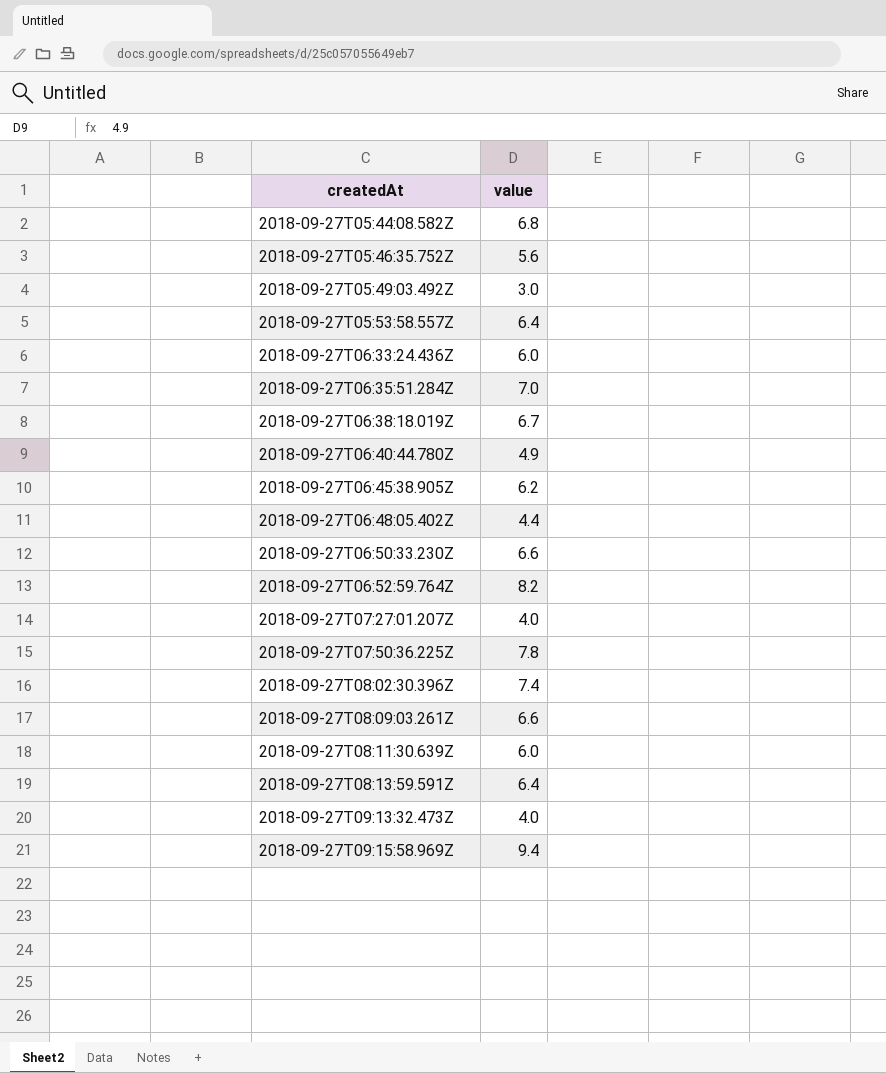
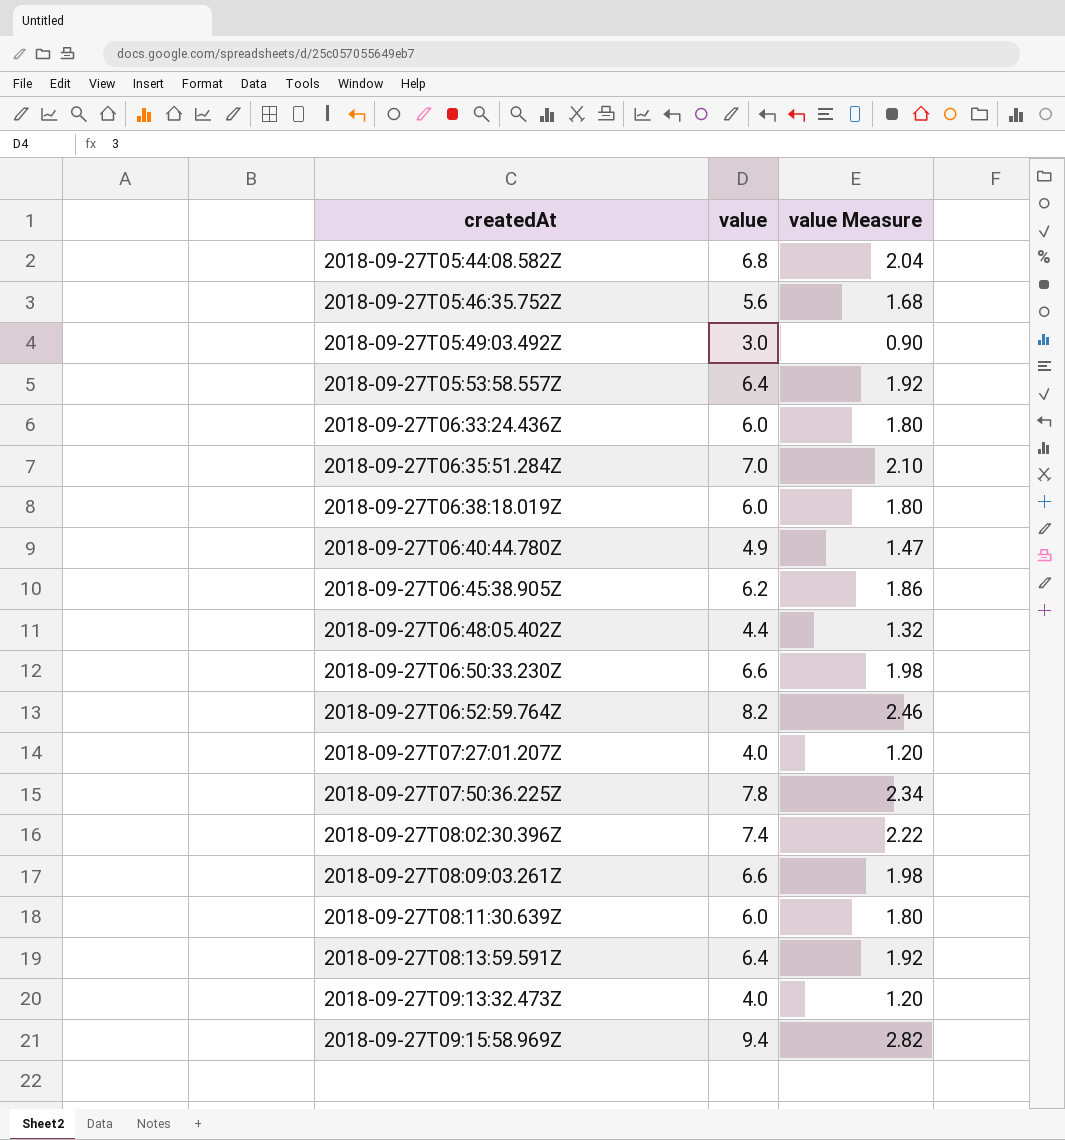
column value Measure | formula: none -> [value] * 0.3
2018-09-27T06:38:18.019Z | value: 6.7 -> 6.0

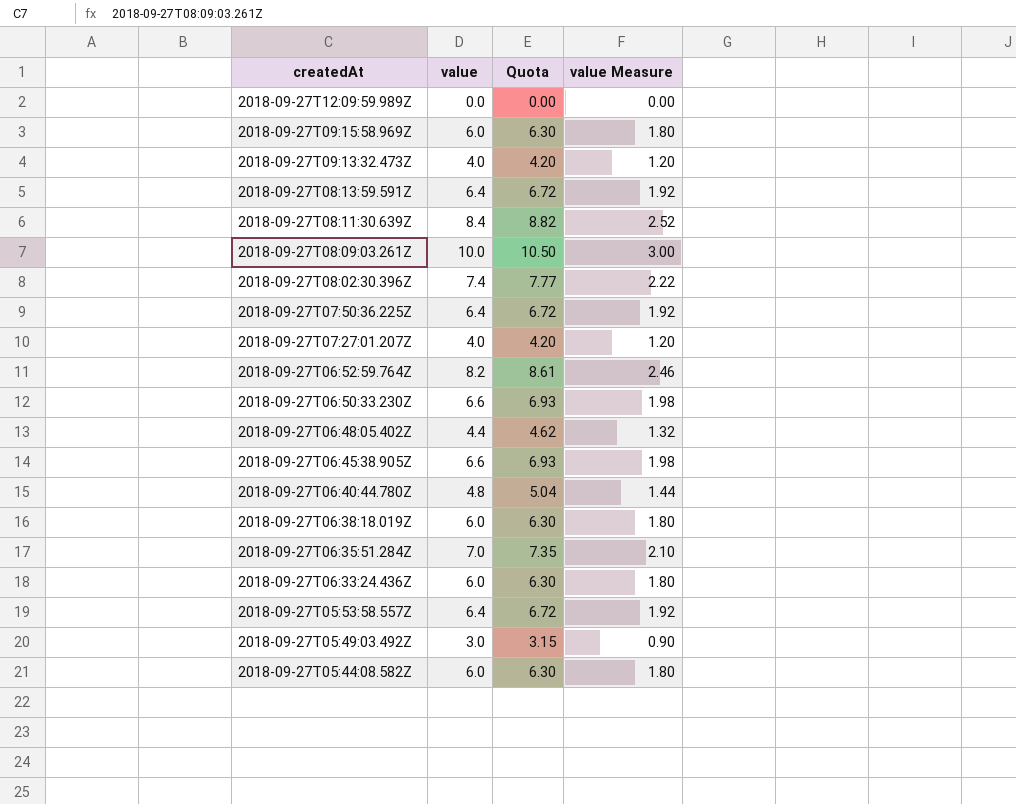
row order: createdAt ascending -> createdAt descending
column Quota | formula: none -> [value] * 1.05
row 2018-09-27T05:46:35.752Z: 5.6 | 1.68 -> none
row 2018-09-27T12:09:59.989Z: none -> 0.0 | 0.00 | 0.00
2018-09-27T09:15:58.969Z | value: 9.4 -> 6.0
2018-09-27T09:15:58.969Z | value Measure: 2.82 -> 1.80
2018-09-27T08:11:30.639Z | value: 6.0 -> 8.4
2018-09-27T08:11:30.639Z | value Measure: 1.80 -> 2.52
2018-09-27T08:09:03.261Z | value: 6.6 -> 10.0
2018-09-27T08:09:03.261Z | value Measure: 1.98 -> 3.00
2018-09-27T07:50:36.225Z | value: 7.8 -> 6.4
2018-09-27T07:50:36.225Z | value Measure: 2.34 -> 1.92
2018-09-27T06:45:38.905Z | value: 6.2 -> 6.6
2018-09-27T06:45:38.905Z | value Measure: 1.86 -> 1.98
2018-09-27T06:40:44.780Z | value: 4.9 -> 4.8
2018-09-27T06:40:44.780Z | value Measure: 1.47 -> 1.44
2018-09-27T05:44:08.582Z | value: 6.8 -> 6.0
2018-09-27T05:44:08.582Z | value Measure: 2.04 -> 1.80

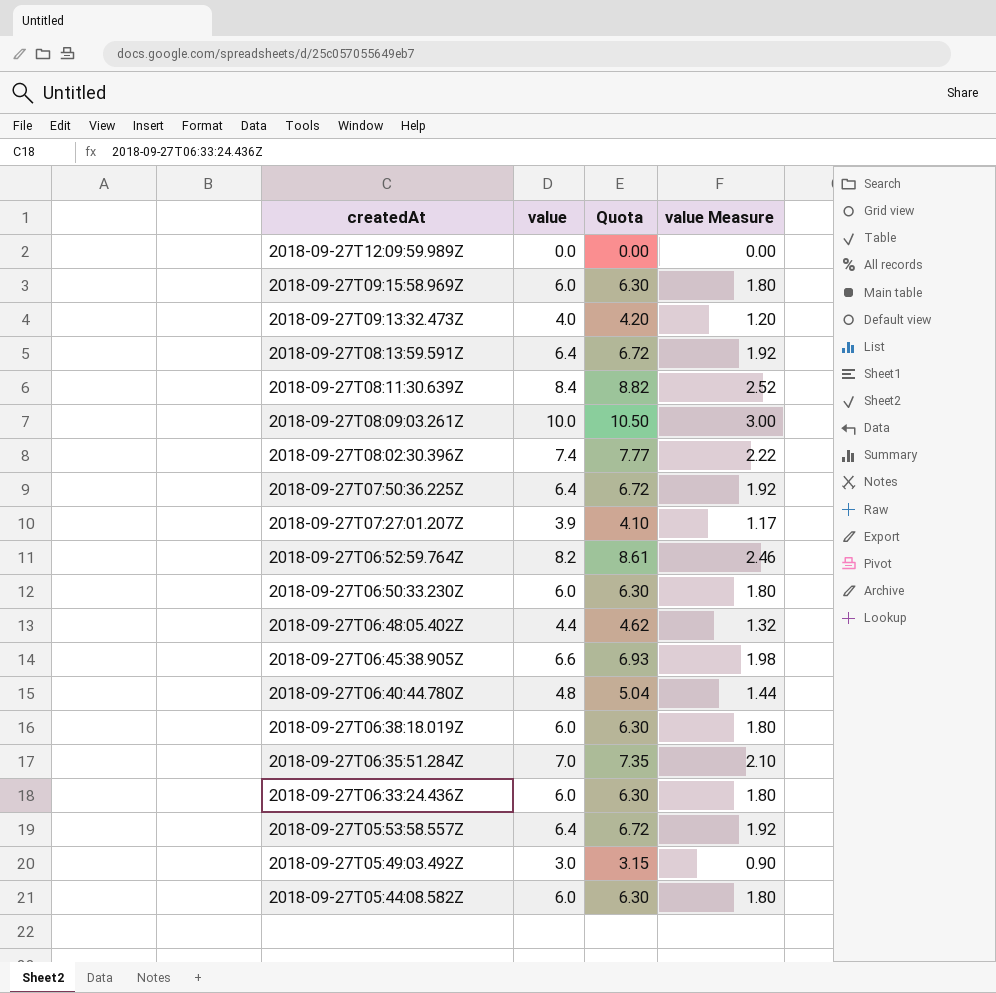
2018-09-27T07:27:01.207Z | value: 4.0 -> 3.9
2018-09-27T07:27:01.207Z | Quota: 4.20 -> 4.10
2018-09-27T07:27:01.207Z | value Measure: 1.20 -> 1.17
2018-09-27T06:50:33.230Z | value: 6.6 -> 6.0
2018-09-27T06:50:33.230Z | Quota: 6.93 -> 6.30
2018-09-27T06:50:33.230Z | value Measure: 1.98 -> 1.80

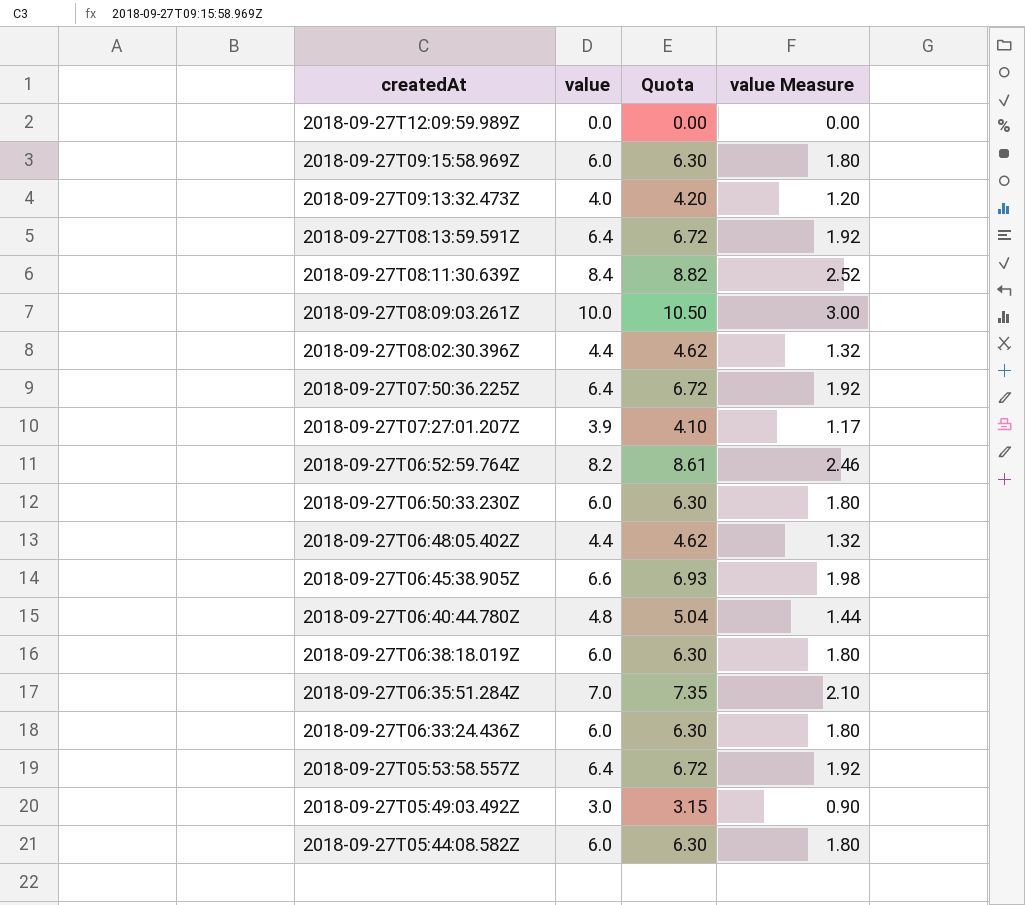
2018-09-27T08:02:30.396Z | value: 7.4 -> 4.4
2018-09-27T08:02:30.396Z | Quota: 7.77 -> 4.62
2018-09-27T08:02:30.396Z | value Measure: 2.22 -> 1.32

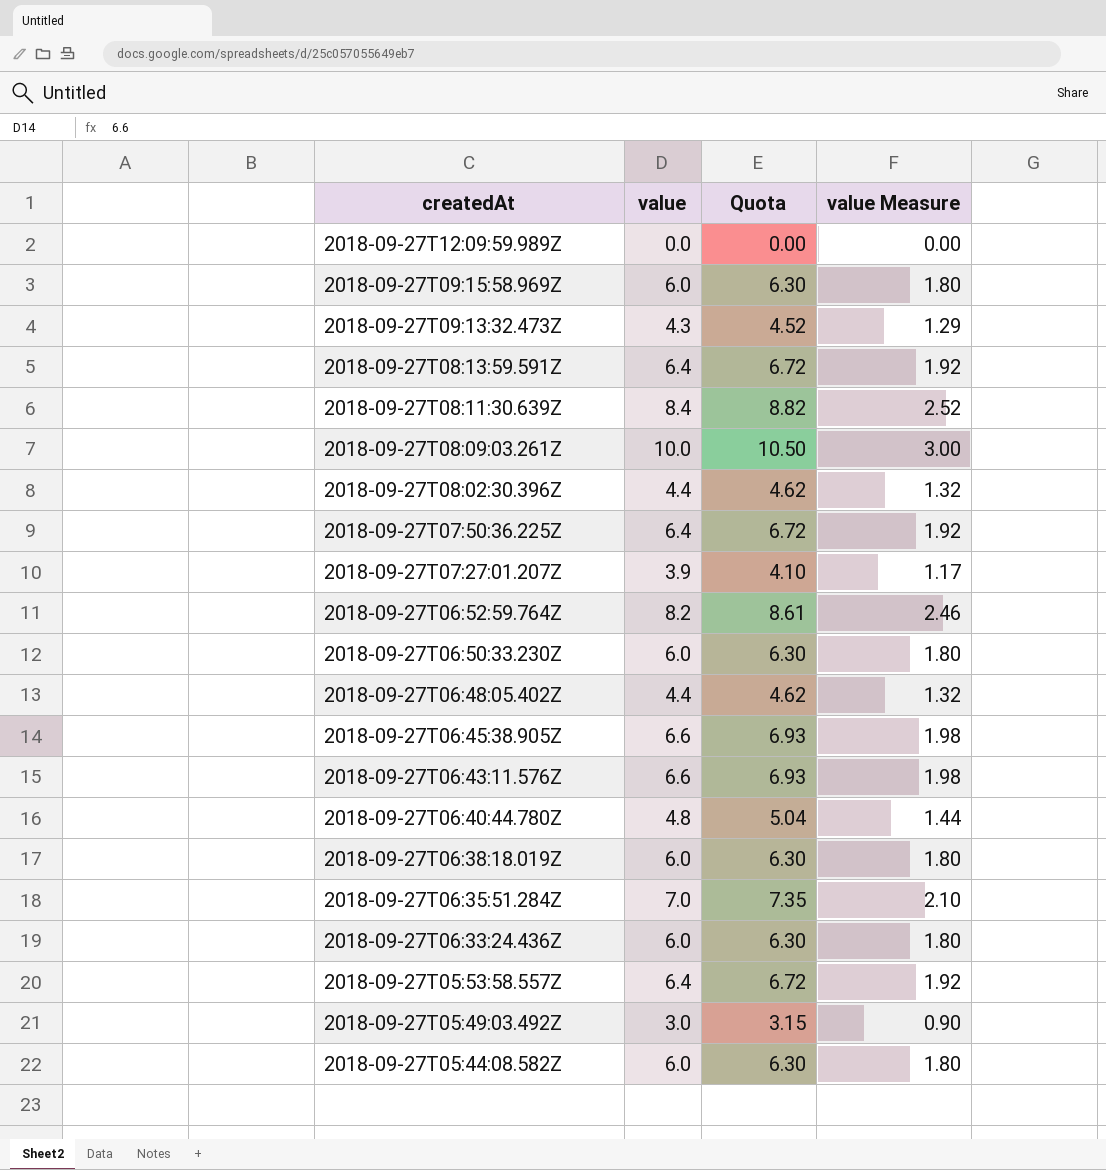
2018-09-27T09:13:32.473Z | value: 4.0 -> 4.3
2018-09-27T09:13:32.473Z | Quota: 4.20 -> 4.52
2018-09-27T09:13:32.473Z | value Measure: 1.20 -> 1.29
row 2018-09-27T06:43:11.576Z: none -> 6.6 | 6.93 | 1.98

